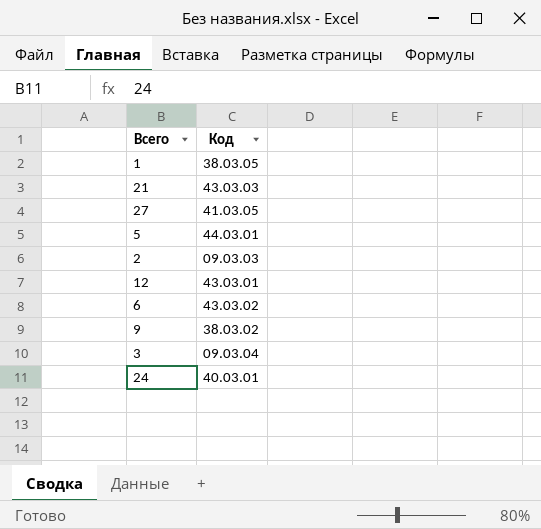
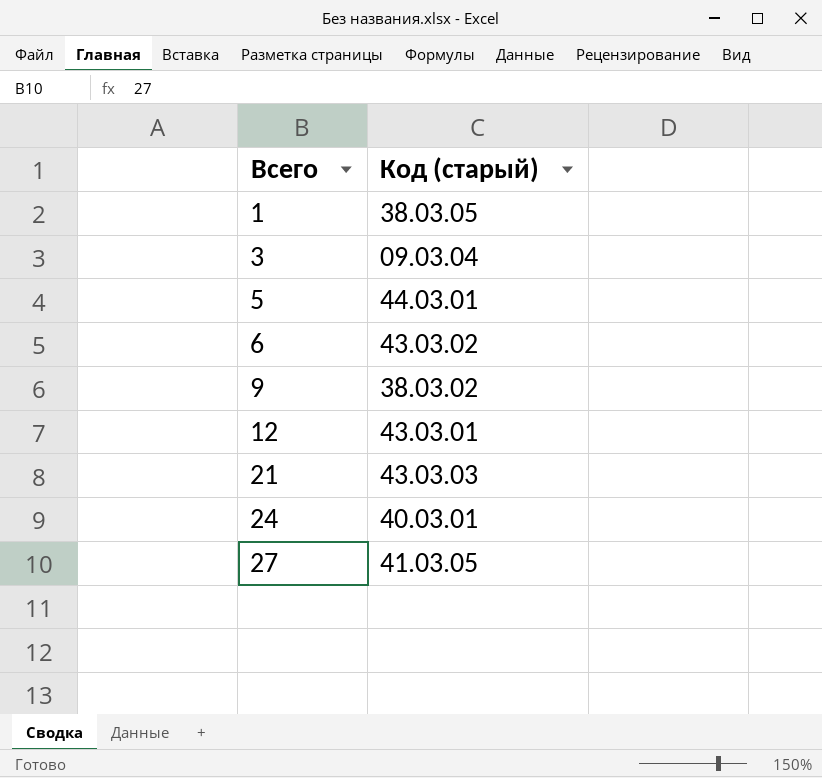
row order: none -> Всего ascending
column name: Код -> Код (старый)
row 2: 09.03.03 -> none

